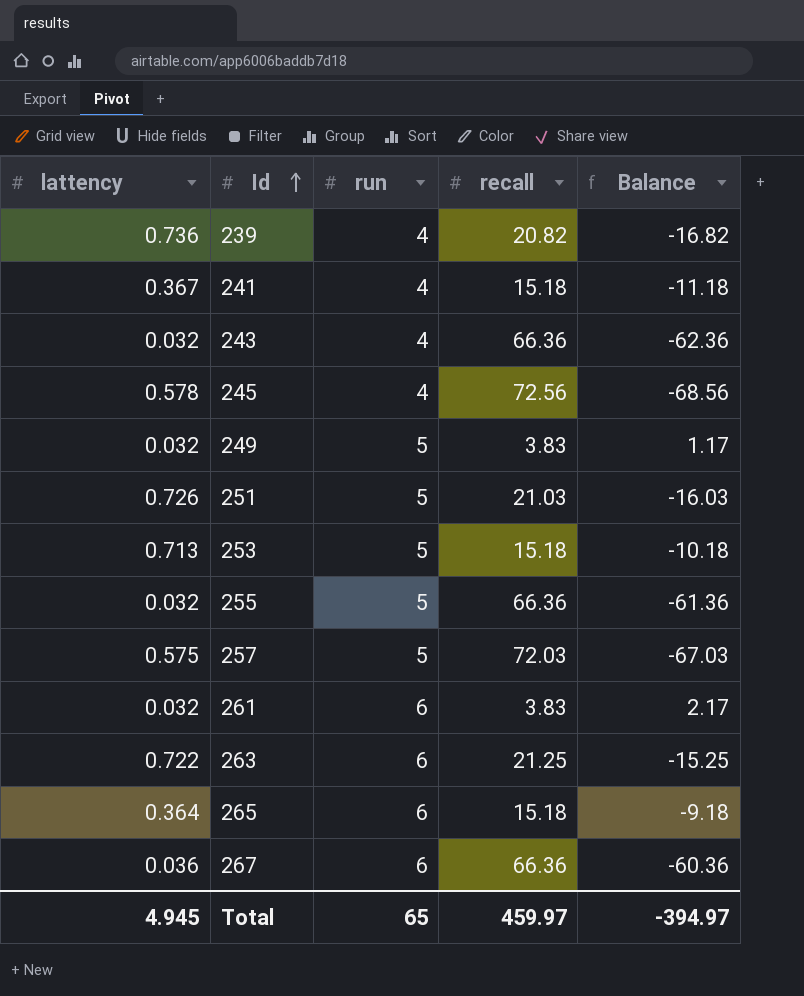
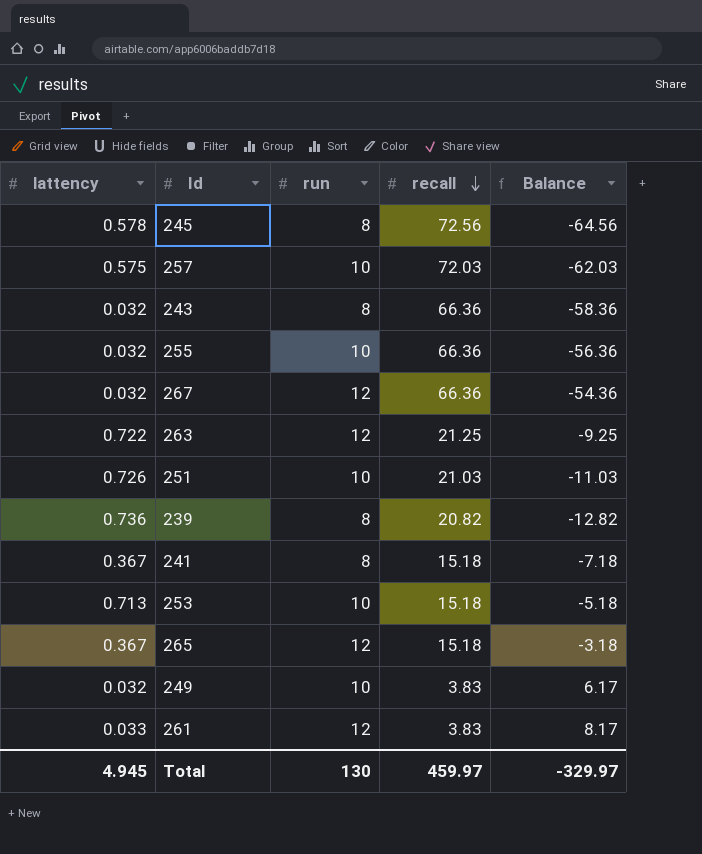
row order: Id ascending -> recall descending
245 | run: 4 -> 8
245 | Balance: -68.56 -> -64.56
257 | run: 5 -> 10
257 | Balance: -67.03 -> -62.03
243 | run: 4 -> 8
243 | Balance: -62.36 -> -58.36
255 | run: 5 -> 10
255 | Balance: -61.36 -> -56.36
267 | lattency: 0.036 -> 0.032
267 | run: 6 -> 12
267 | Balance: -60.36 -> -54.36
263 | run: 6 -> 12
263 | Balance: -15.25 -> -9.25
251 | run: 5 -> 10
251 | Balance: -16.03 -> -11.03
239 | run: 4 -> 8
239 | Balance: -16.82 -> -12.82
241 | run: 4 -> 8
241 | Balance: -11.18 -> -7.18
253 | run: 5 -> 10
253 | Balance: -10.18 -> -5.18
265 | lattency: 0.364 -> 0.367
265 | run: 6 -> 12
265 | Balance: -9.18 -> -3.18
249 | run: 5 -> 10
249 | Balance: 1.17 -> 6.17
261 | lattency: 0.032 -> 0.033
261 | run: 6 -> 12
261 | Balance: 2.17 -> 8.17
Total | run: 65 -> 130
Total | Balance: -394.97 -> -329.97

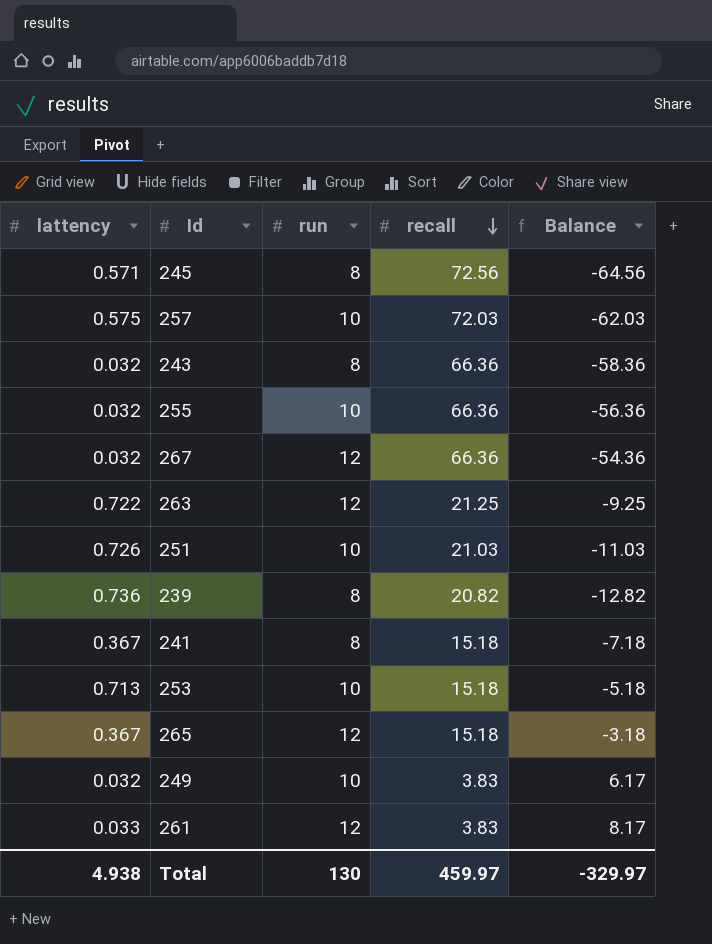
245 | lattency: 0.578 -> 0.571
Total | lattency: 4.945 -> 4.938

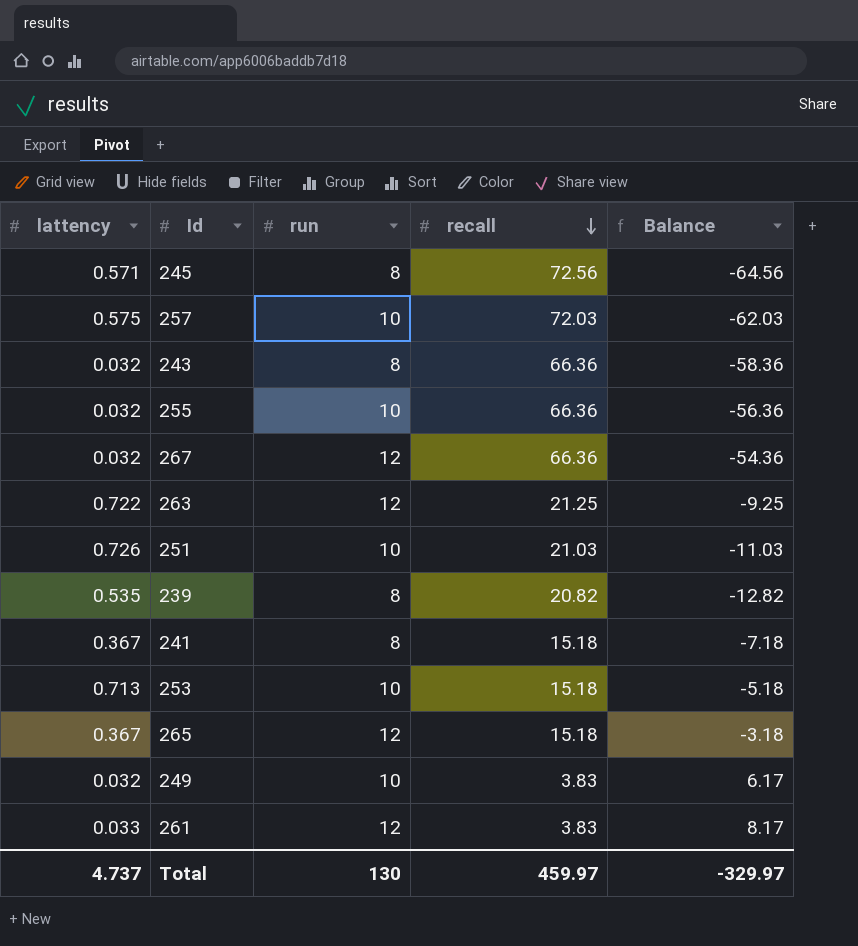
239 | lattency: 0.736 -> 0.535
Total | lattency: 4.938 -> 4.737

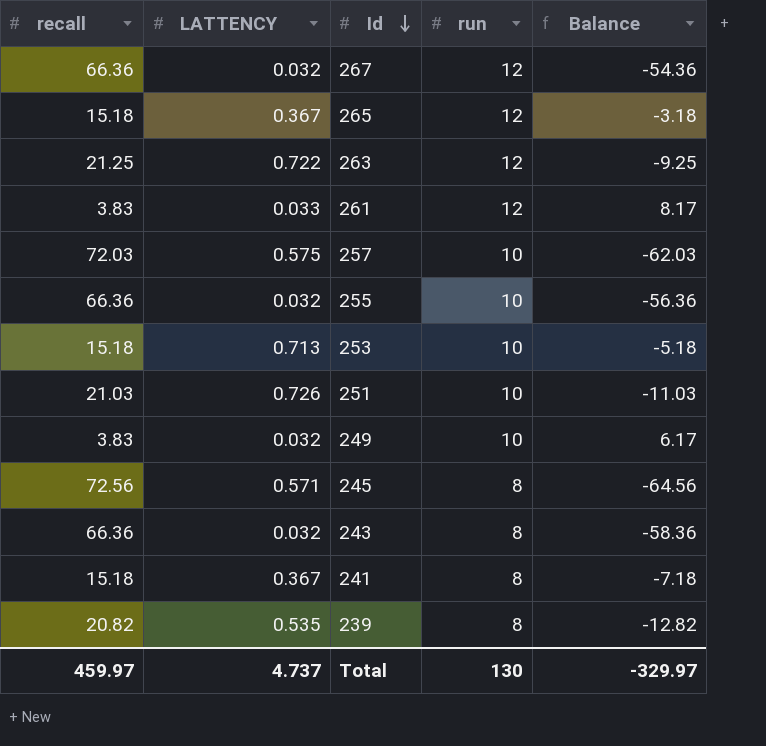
row order: recall descending -> Id descending
column recall | position: 4 -> 1
column name: lattency -> LATTENCY

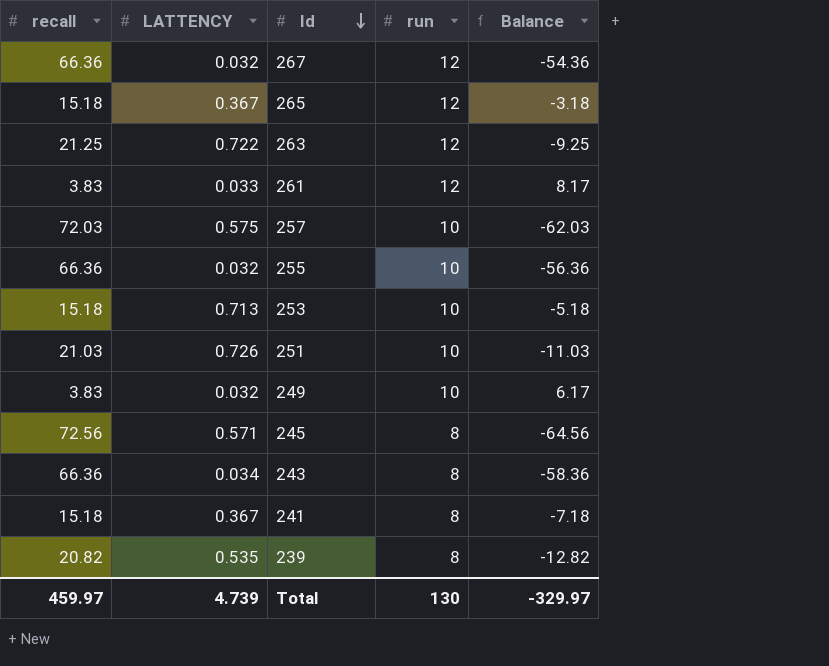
243 | LATTENCY: 0.032 -> 0.034
Total | LATTENCY: 4.737 -> 4.739

